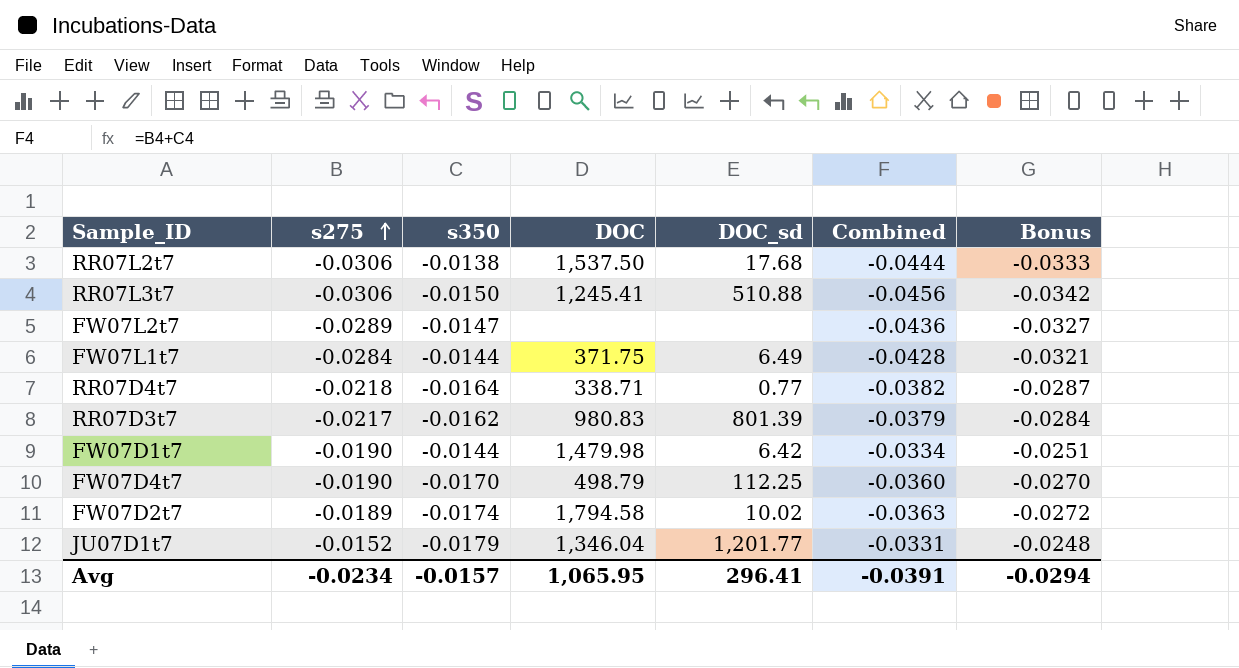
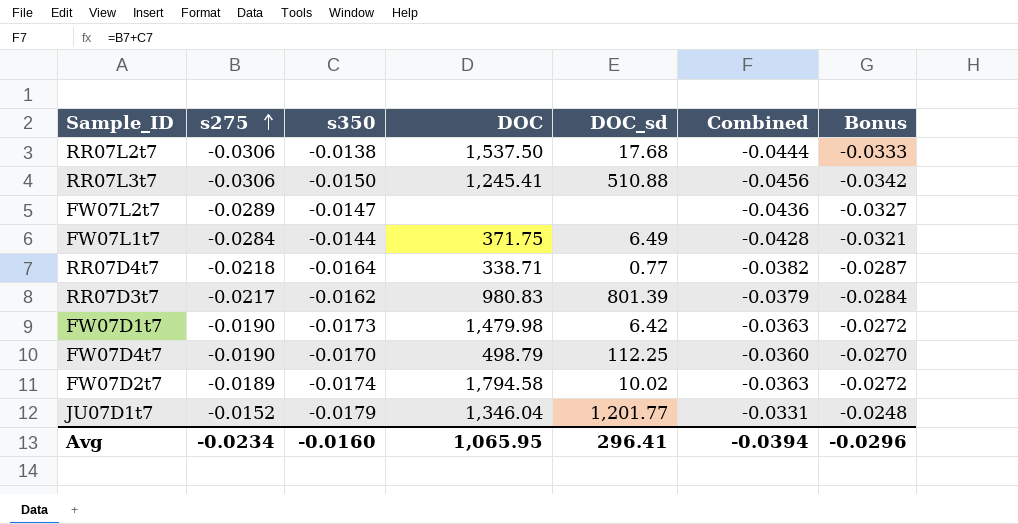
FW07D1t7 | s350: -0.0144 -> -0.0173
FW07D1t7 | Combined: -0.0334 -> -0.0363
FW07D1t7 | Bonus: -0.0251 -> -0.0272
Avg | s350: -0.0157 -> -0.0160
Avg | Combined: -0.0391 -> -0.0394
Avg | Bonus: -0.0294 -> -0.0296

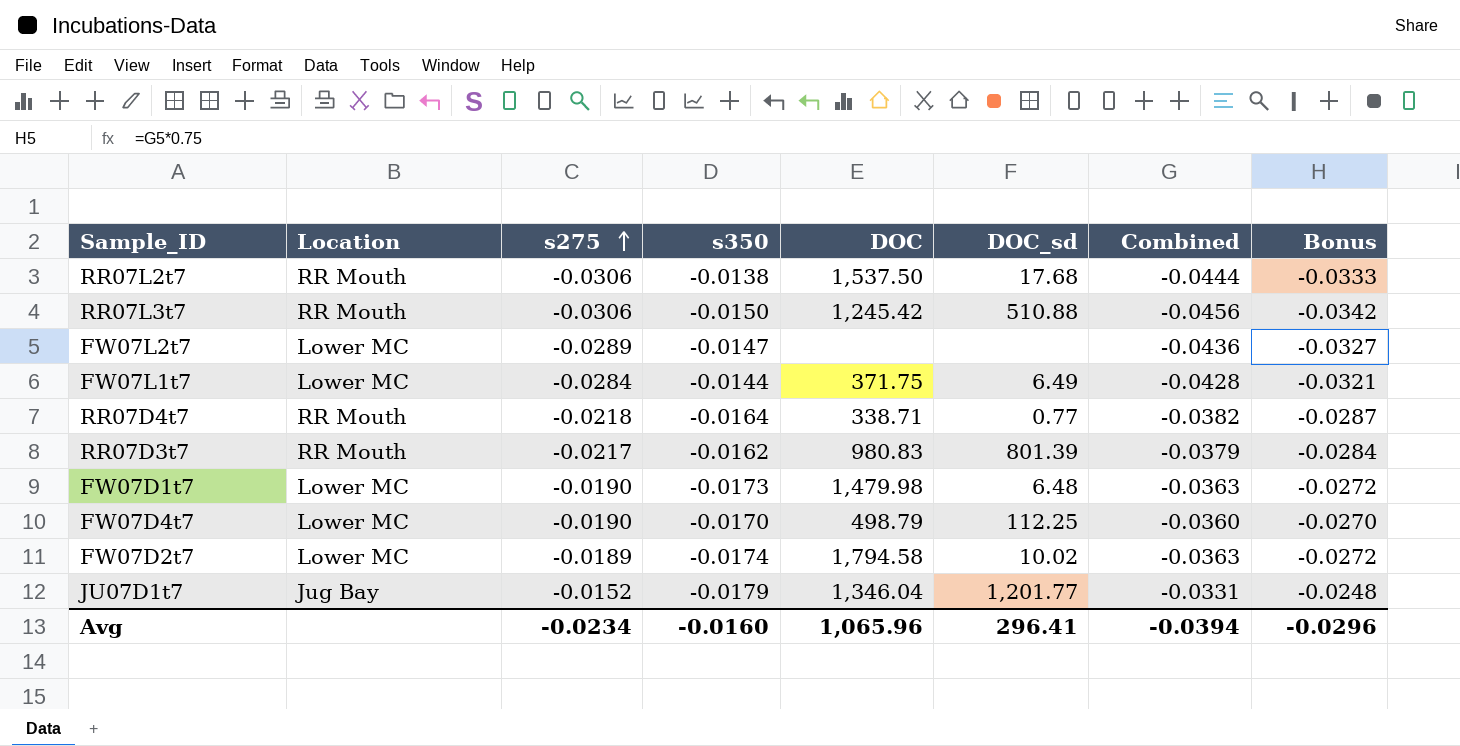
column Location | position: none -> 2
RR07L3t7 | DOC: 1,245.41 -> 1,245.42
FW07D1t7 | DOC_sd: 6.42 -> 6.48
Avg | DOC: 1,065.95 -> 1,065.96

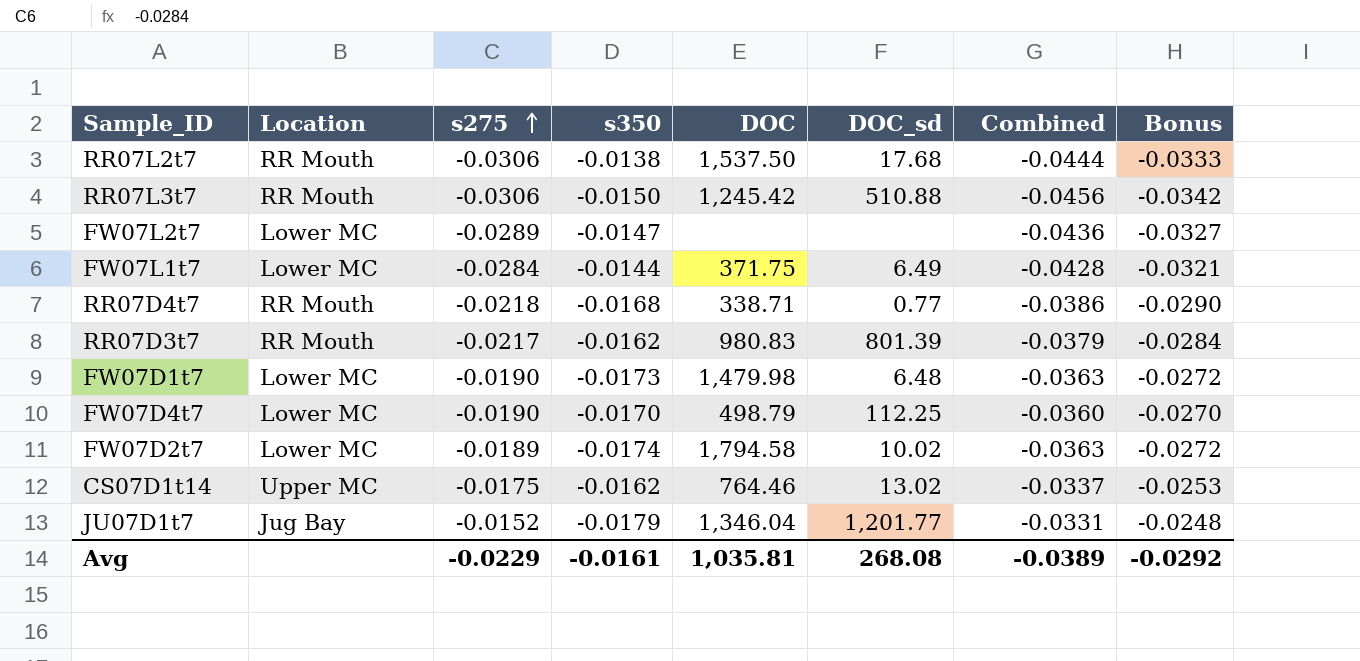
RR07D4t7 | s350: -0.0164 -> -0.0168
RR07D4t7 | Combined: -0.0382 -> -0.0386
RR07D4t7 | Bonus: -0.0287 -> -0.0290
row CS07D1t14: none -> Upper MC | -0.0175 | -0.0162 | 764.46 | 13.02 | -0.0337 | -0.0253
Avg | s275: -0.0234 -> -0.0229
Avg | s350: -0.0160 -> -0.0161
Avg | DOC: 1,065.96 -> 1,035.81
Avg | DOC_sd: 296.41 -> 268.08
Avg | Combined: -0.0394 -> -0.0389
Avg | Bonus: -0.0296 -> -0.0292

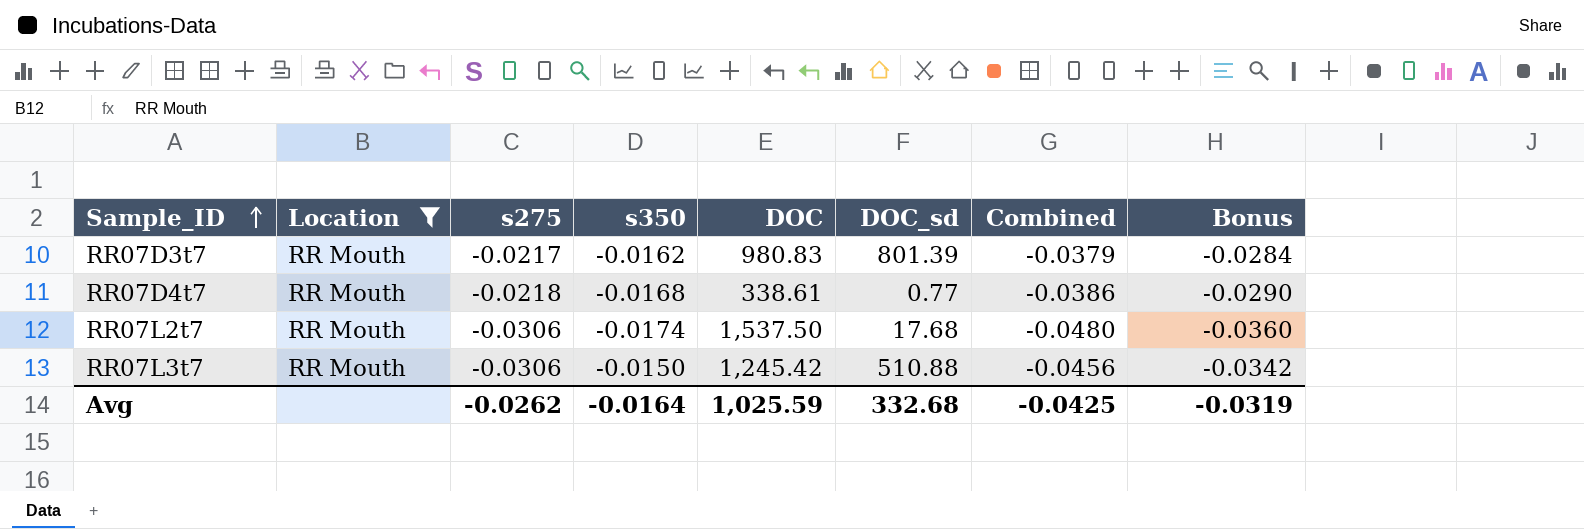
filter: none -> Location = RR Mouth
row order: s275 ascending -> Sample_ID ascending
RR07D4t7 | DOC: 338.71 -> 338.61
RR07L2t7 | s350: -0.0138 -> -0.0174
RR07L2t7 | Combined: -0.0444 -> -0.0480
RR07L2t7 | Bonus: -0.0333 -> -0.0360
Avg | s275: -0.0229 -> -0.0262
Avg | s350: -0.0161 -> -0.0164
Avg | DOC: 1,035.81 -> 1,025.59
Avg | DOC_sd: 268.08 -> 332.68
Avg | Combined: -0.0389 -> -0.0425
Avg | Bonus: -0.0292 -> -0.0319

